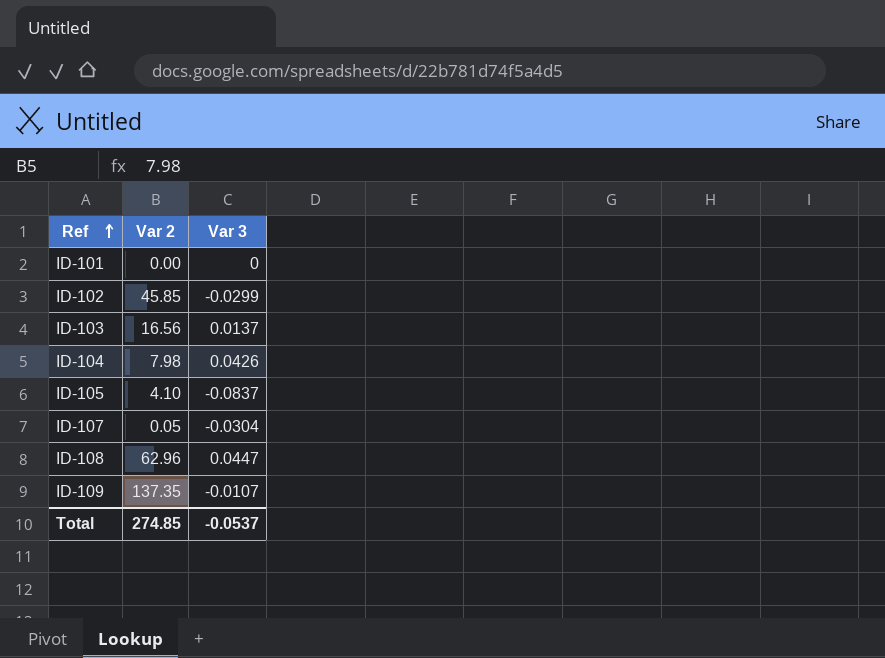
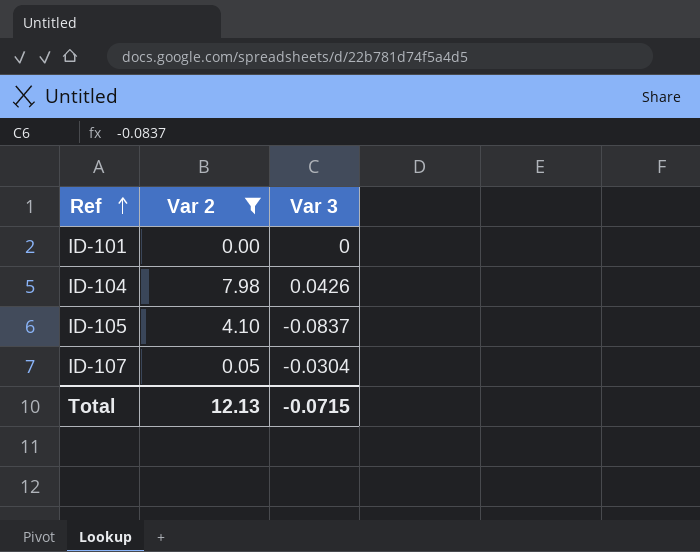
filter: none -> Var 2 <= 7.98
Total | Var 2: 274.85 -> 12.13
Total | Var 3: -0.0537 -> -0.0715

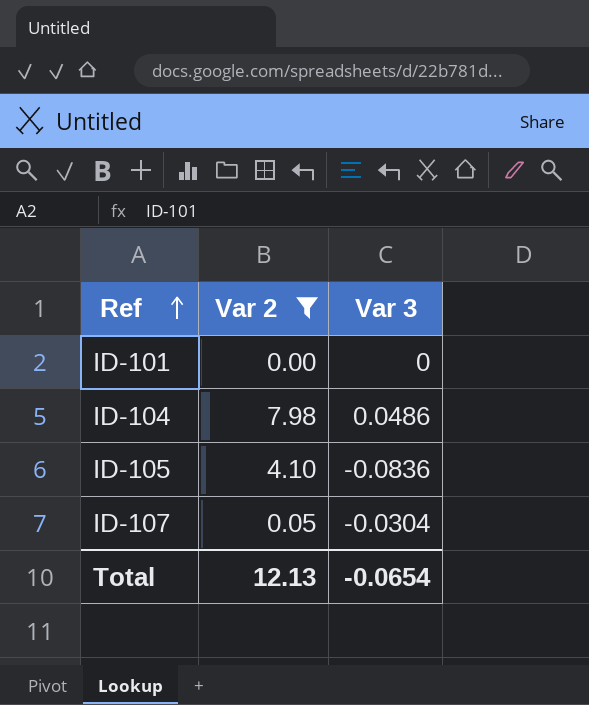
ID-104 | Var 3: 0.0426 -> 0.0486
ID-105 | Var 3: -0.0837 -> -0.0836
Total | Var 3: -0.0715 -> -0.0654

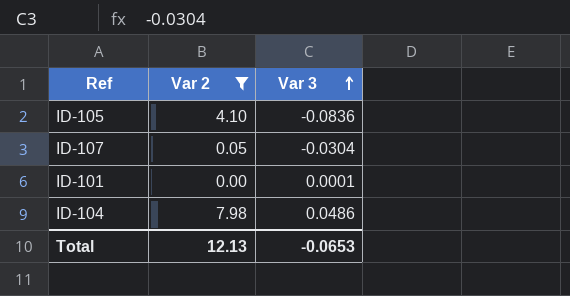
row order: Ref ascending -> Var 3 ascending
ID-101 | Var 3: 0 -> 0.0001
Total | Var 3: -0.0654 -> -0.0653

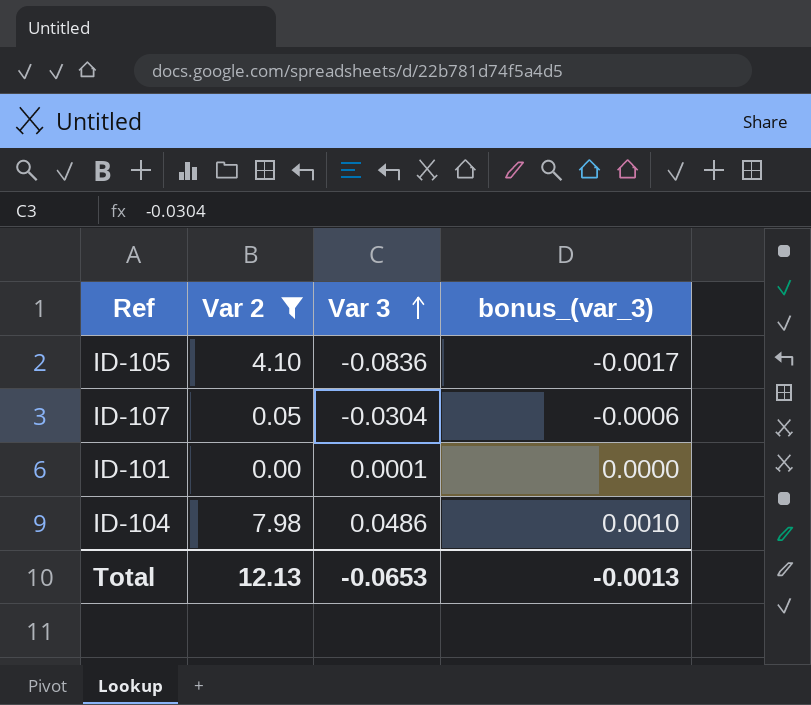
column bonus_(var_3) | formula: none -> [Var 3] * 0.02

